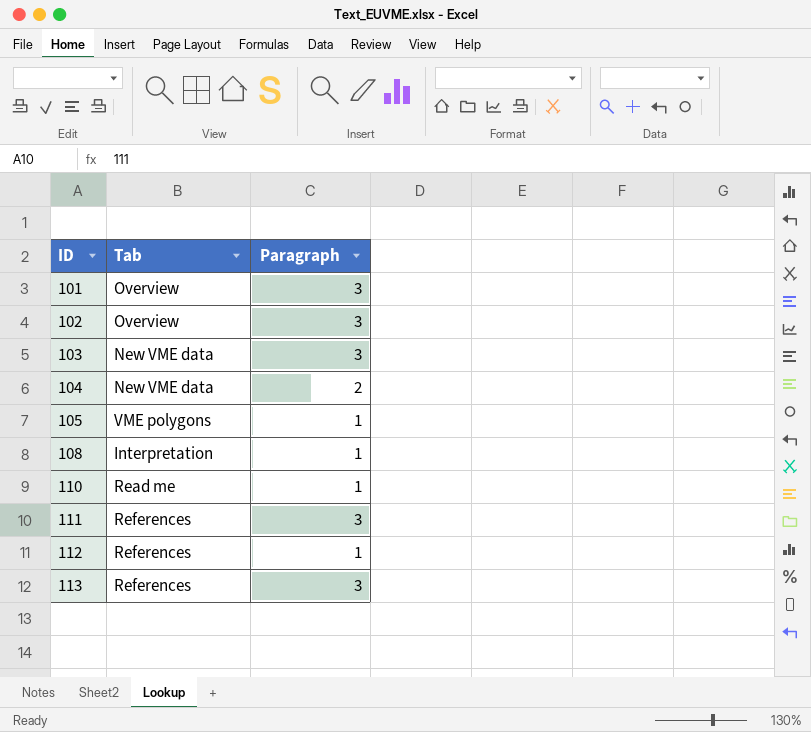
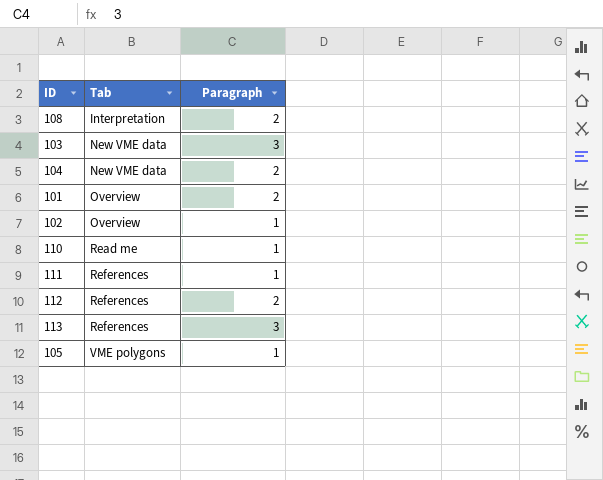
row order: ID ascending -> Tab ascending
108 | Paragraph: 1 -> 2
101 | Paragraph: 3 -> 2
102 | Paragraph: 3 -> 1
111 | Paragraph: 3 -> 1
112 | Paragraph: 1 -> 2

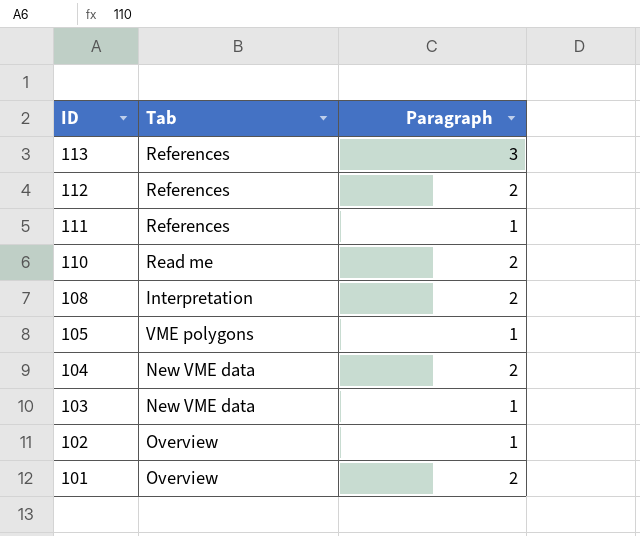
row order: Tab ascending -> ID descending
110 | Paragraph: 1 -> 2
103 | Paragraph: 3 -> 1

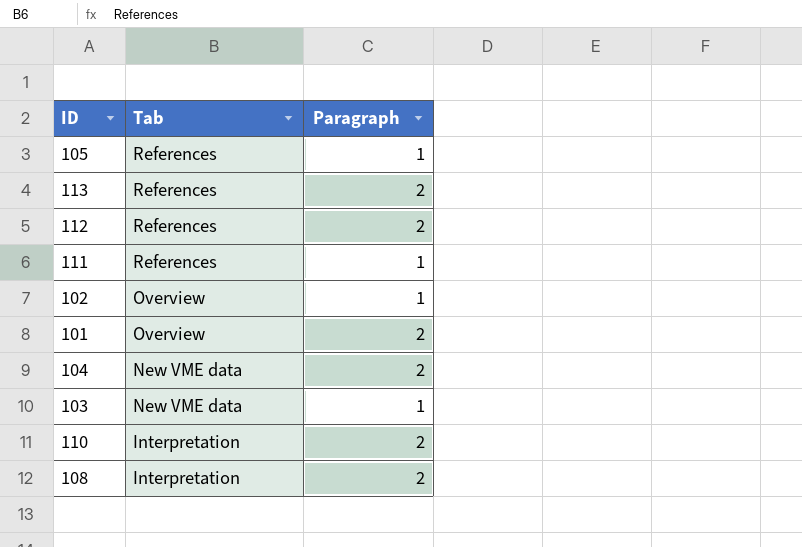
row order: ID descending -> Tab descending
105 | Tab: VME polygons -> References
113 | Paragraph: 3 -> 2
110 | Tab: Read me -> Interpretation

